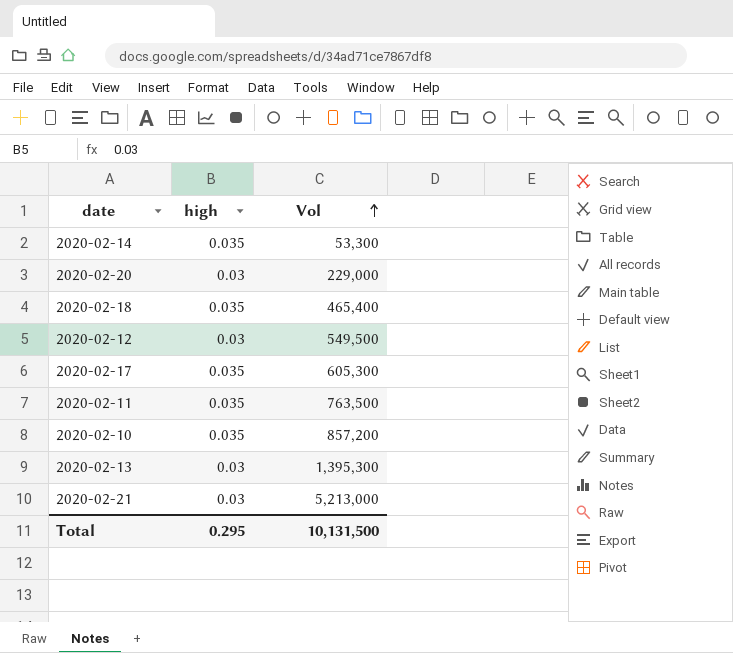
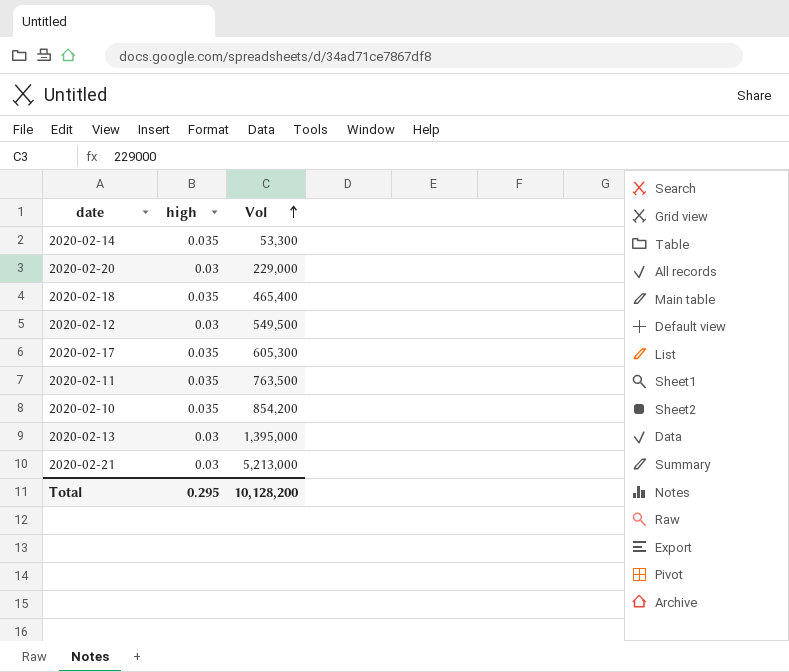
2020-02-10 | Vol: 857,200 -> 854,200
2020-02-13 | Vol: 1,395,300 -> 1,395,000
Total | Vol: 10,131,500 -> 10,128,200

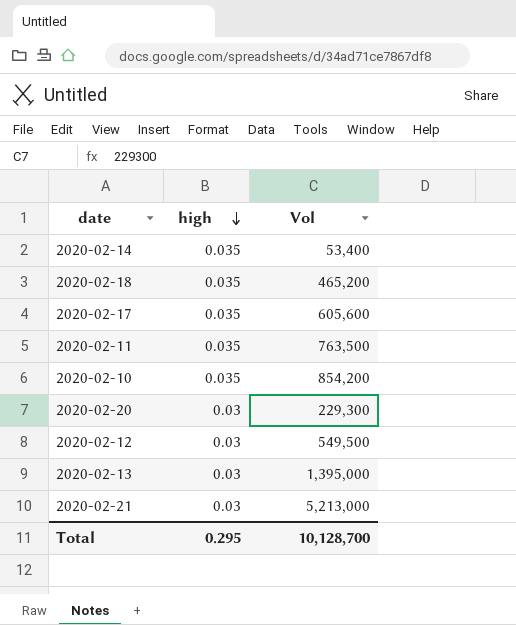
row order: Vol ascending -> high descending
2020-02-14 | Vol: 53,300 -> 53,400
2020-02-18 | Vol: 465,400 -> 465,200
2020-02-17 | Vol: 605,300 -> 605,600
2020-02-20 | Vol: 229,000 -> 229,300
Total | Vol: 10,128,200 -> 10,128,700

